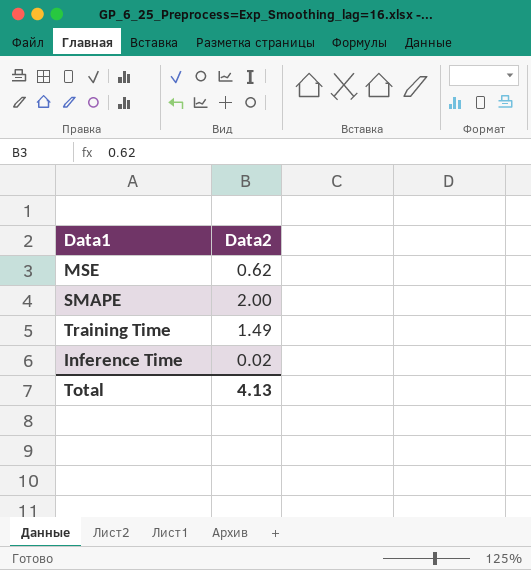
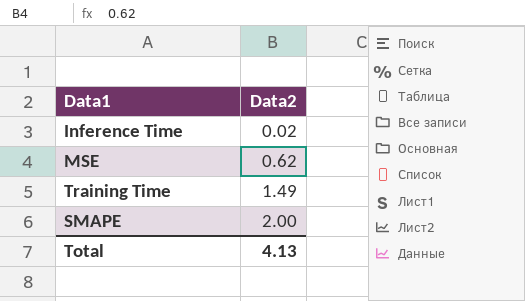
row order: none -> Data2 ascending

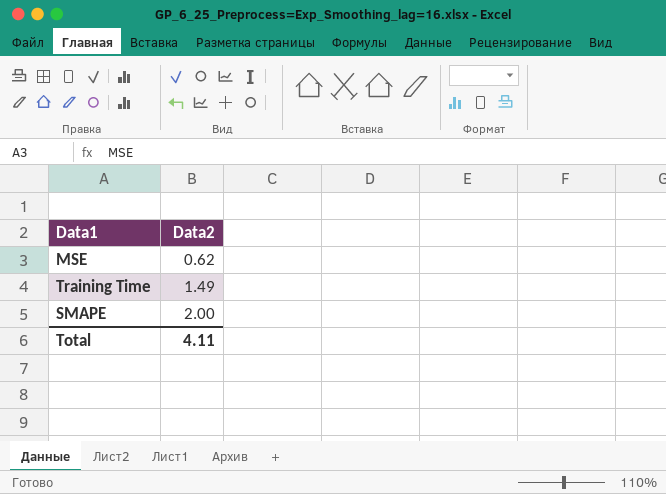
row Inference Time: 0.02 -> none
Total | Data2: 4.13 -> 4.11

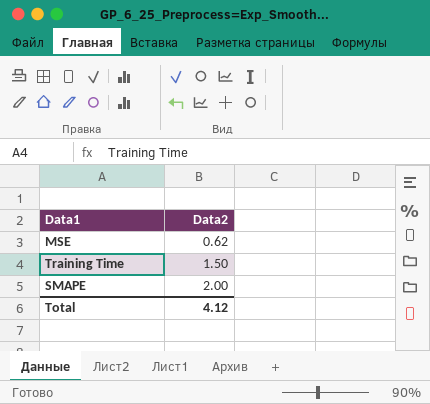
Training Time | Data2: 1.49 -> 1.50
Total | Data2: 4.11 -> 4.12

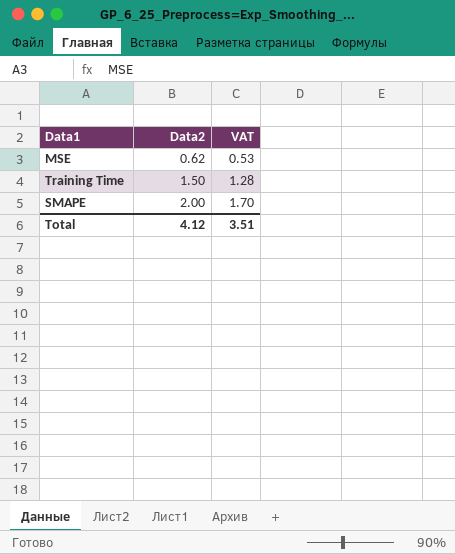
column VAT | formula: none -> [Data2] * 0.85

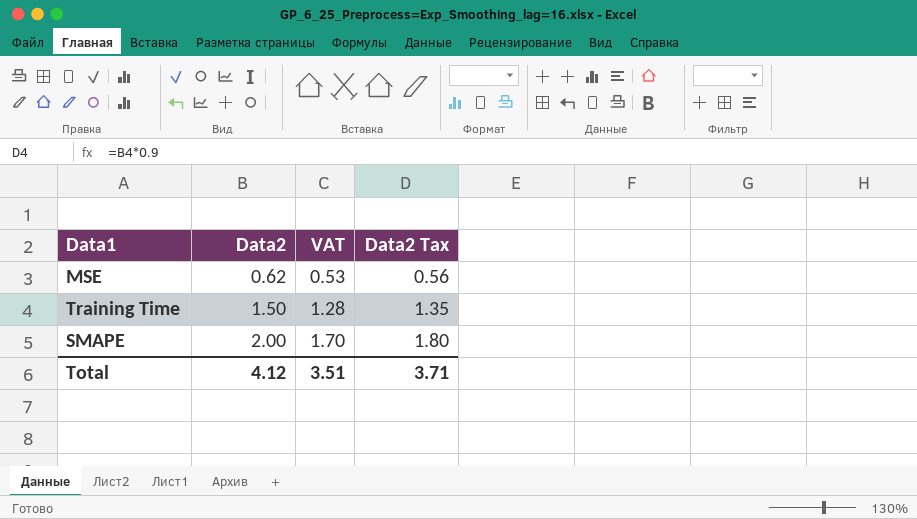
column Data2 Tax | formula: none -> [Data2] * 0.9

